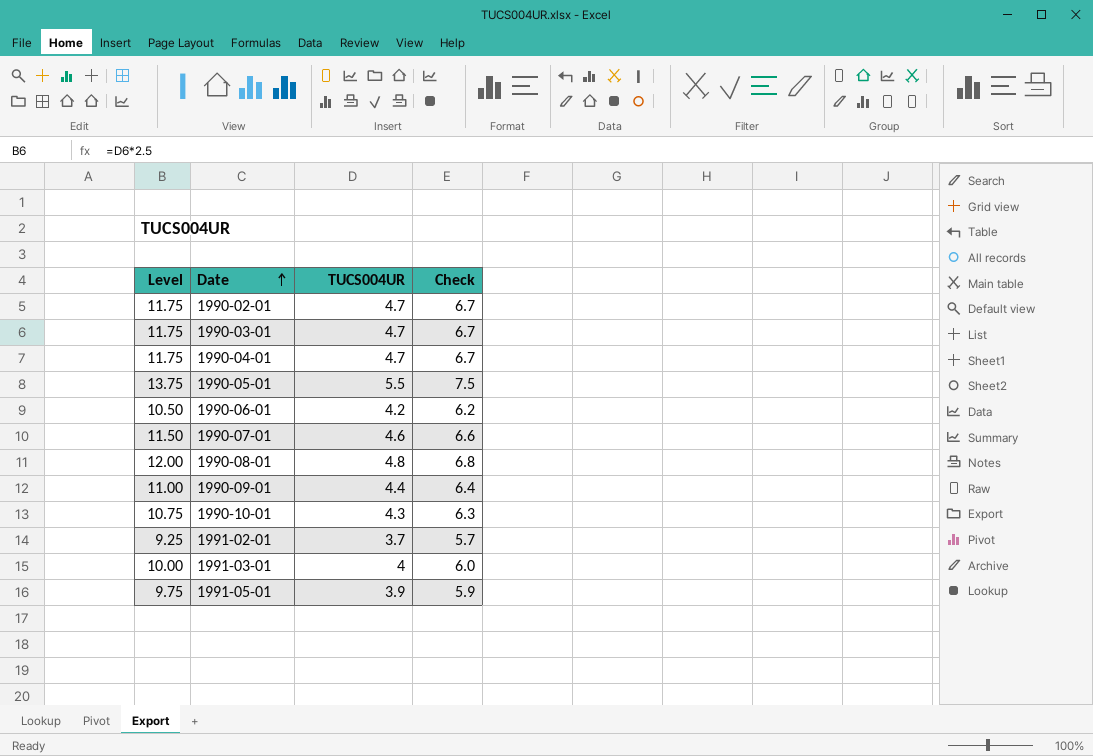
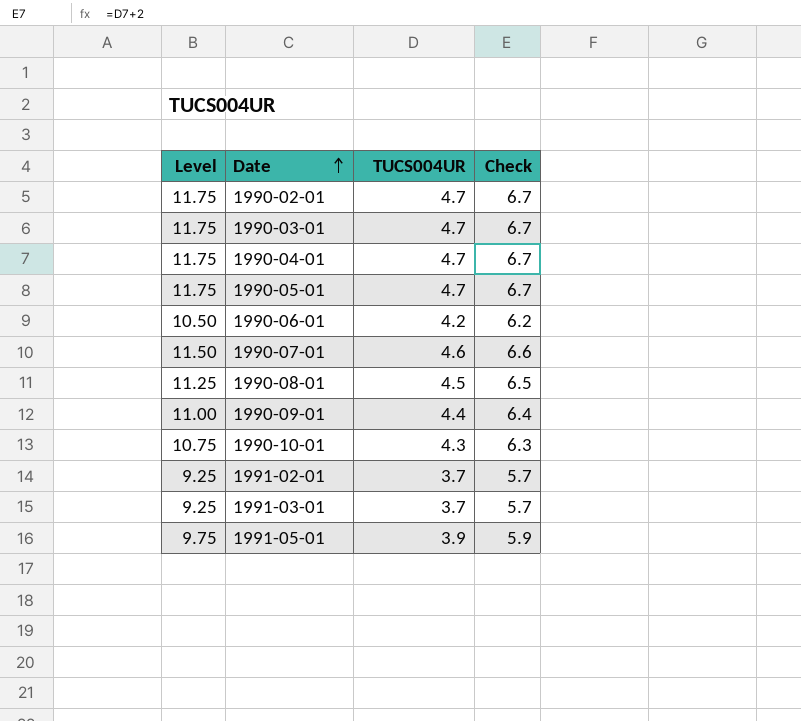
1990-05-01 | Level: 13.75 -> 11.75
1990-05-01 | TUCS004UR: 5.5 -> 4.7
1990-05-01 | Check: 7.5 -> 6.7
1990-08-01 | Level: 12.00 -> 11.25
1990-08-01 | TUCS004UR: 4.8 -> 4.5
1990-08-01 | Check: 6.8 -> 6.5
1991-03-01 | Level: 10.00 -> 9.25
1991-03-01 | TUCS004UR: 4 -> 3.7
1991-03-01 | Check: 6.0 -> 5.7

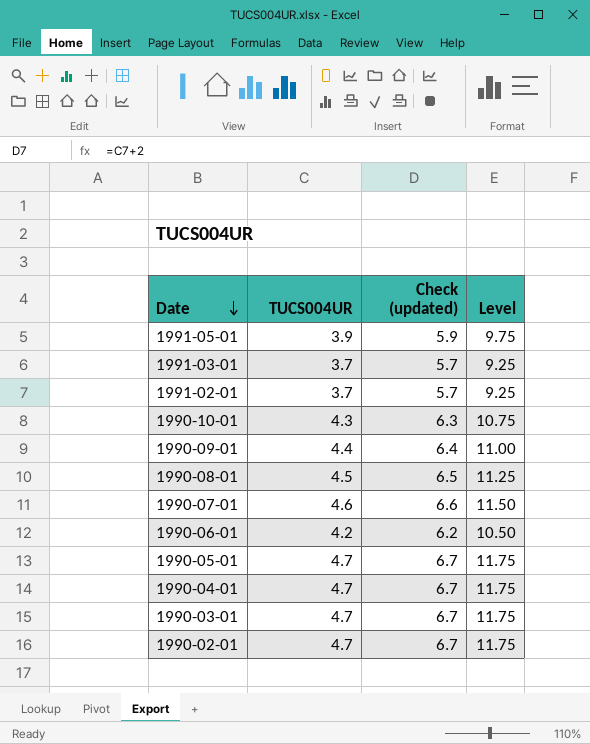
row order: Date ascending -> Date descending
column name: Check -> Check (updated)
column Level | position: 1 -> 4

